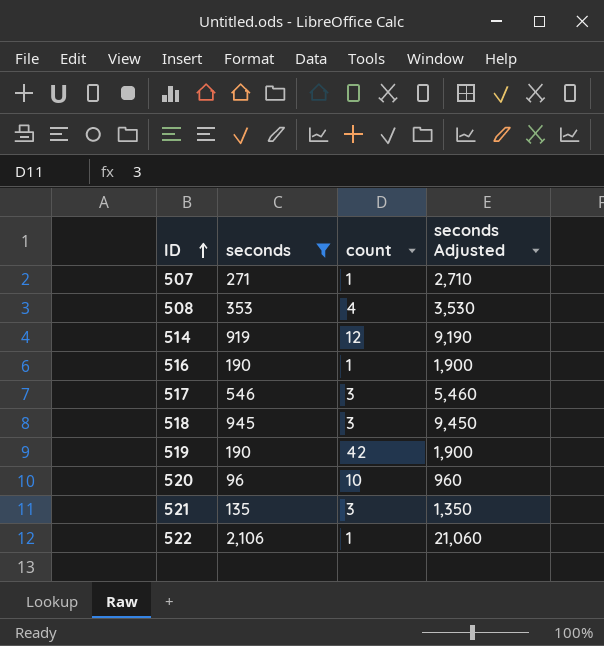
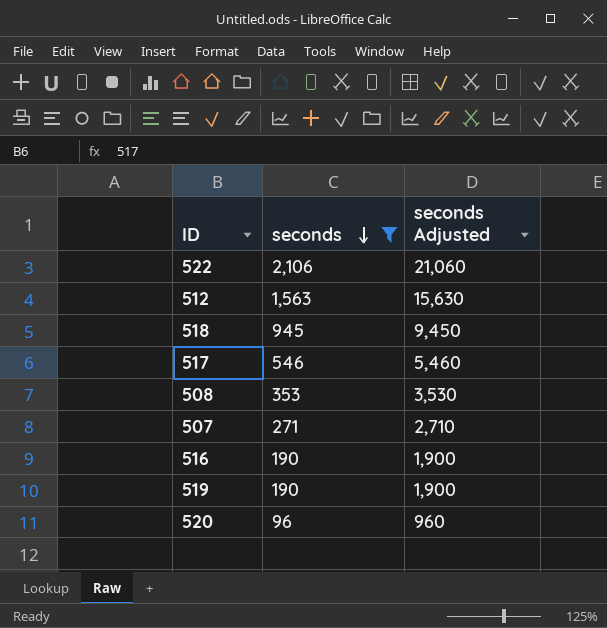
row order: ID ascending -> seconds descending
column count | position: 3 -> none
row 514: 919 | 12 | 9,190 -> none
row 521: 135 | 3 | 1,350 -> none
row 512: none -> 1,563 | 15,630

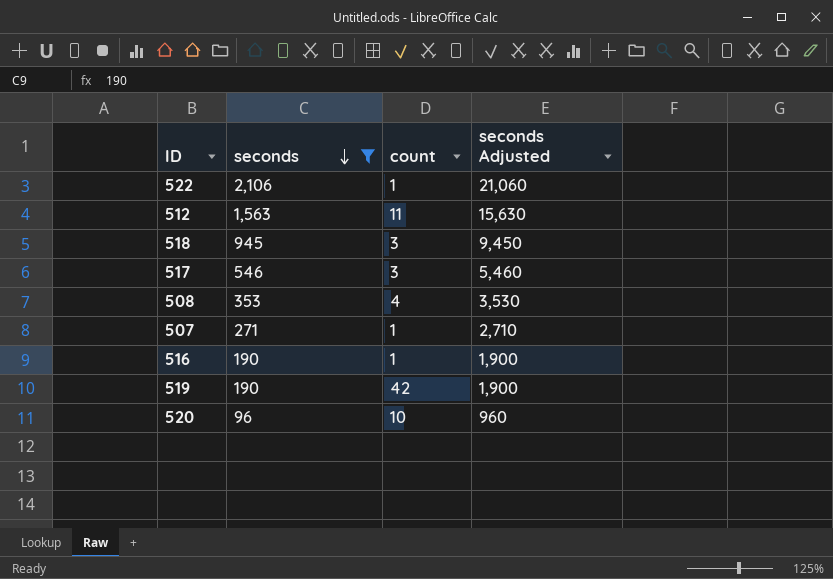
column count | position: none -> 3

